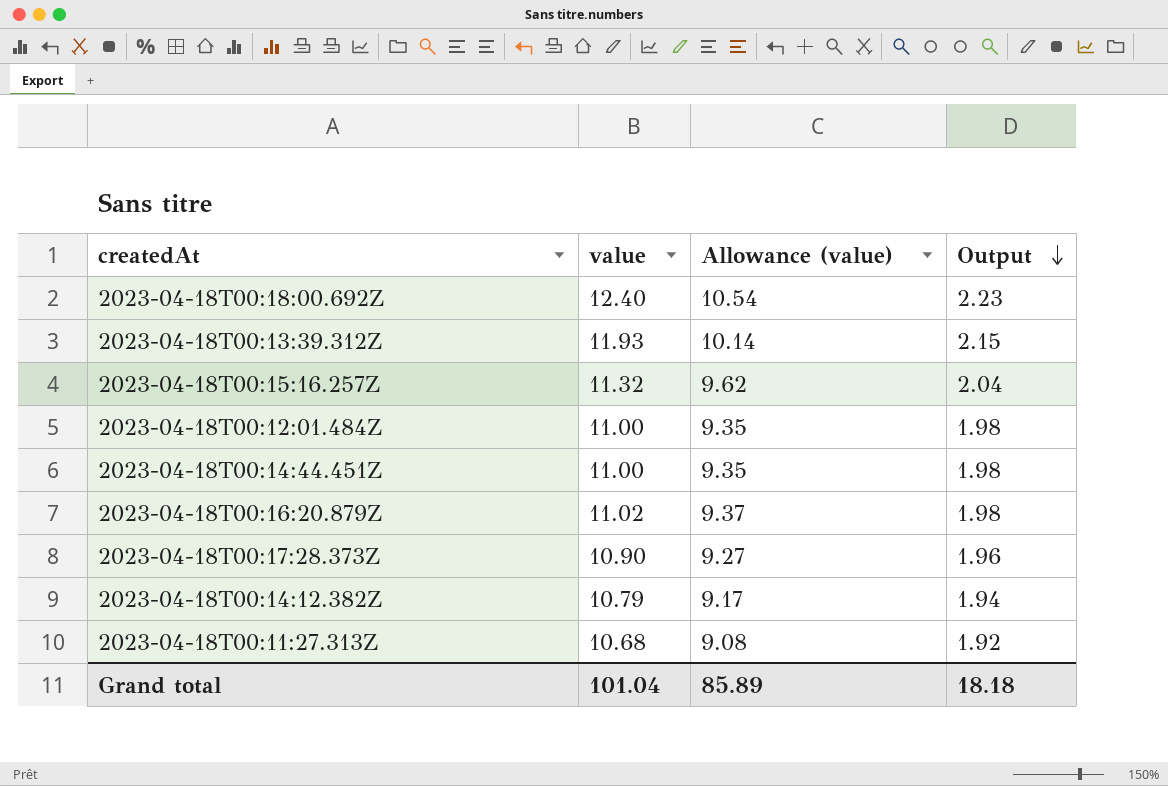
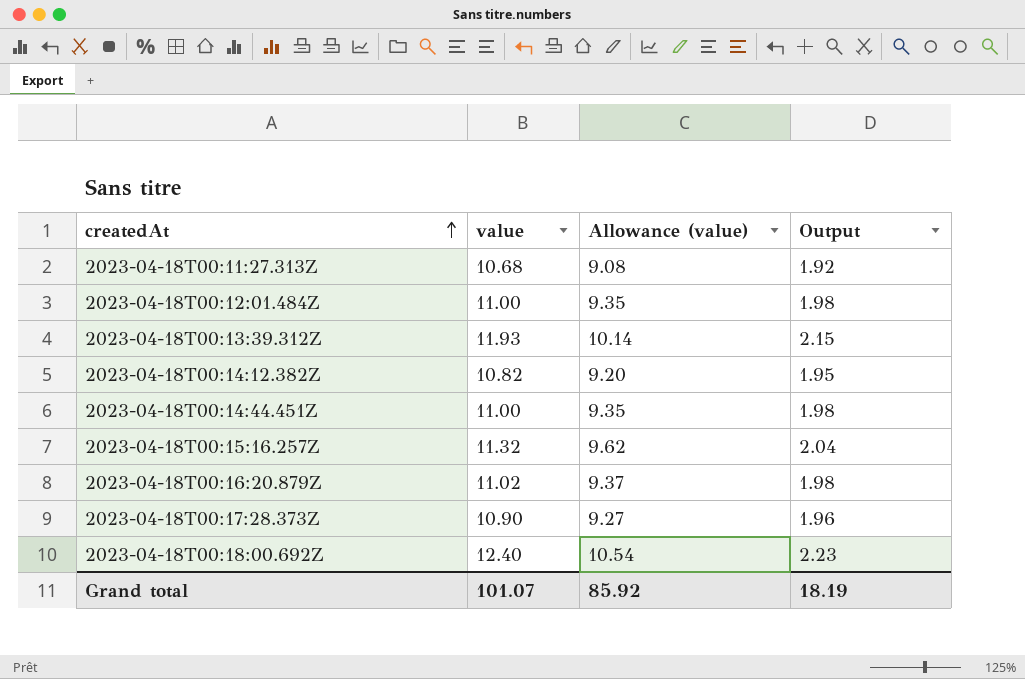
row order: Output descending -> createdAt ascending
2023-04-18T00:14:12.382Z | value: 10.79 -> 10.82
2023-04-18T00:14:12.382Z | Allowance (value): 9.17 -> 9.20
2023-04-18T00:14:12.382Z | Output: 1.94 -> 1.95
Grand total | value: 101.04 -> 101.07
Grand total | Allowance (value): 85.89 -> 85.92
Grand total | Output: 18.18 -> 18.19

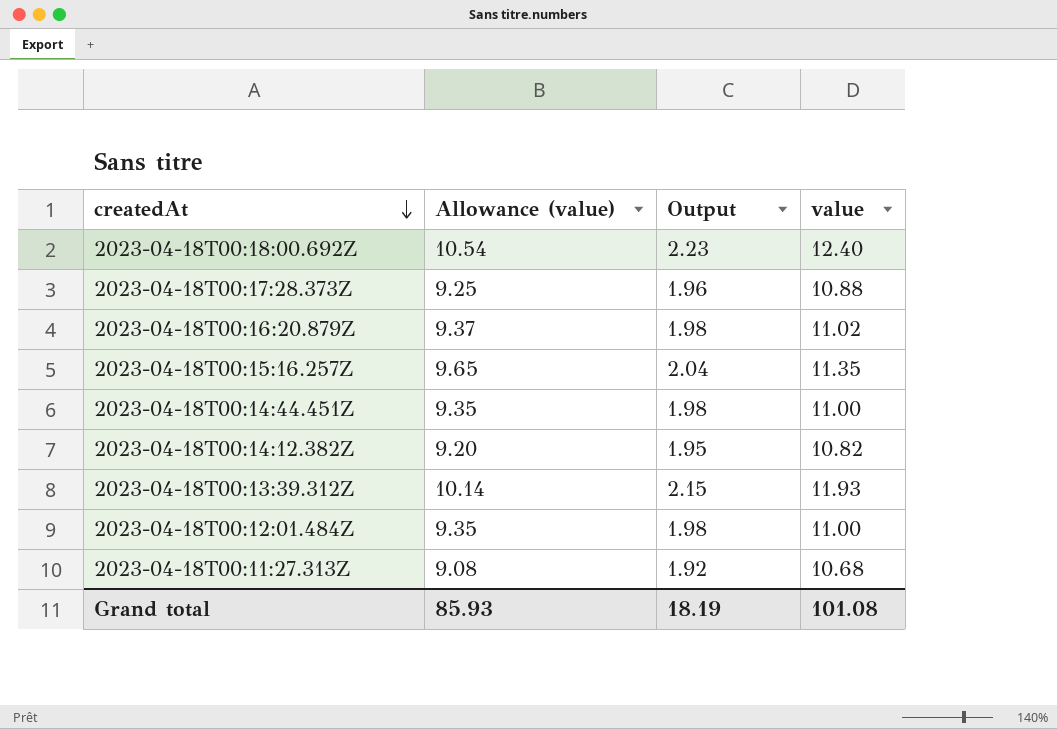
row order: createdAt ascending -> createdAt descending
column value | position: 2 -> 4
2023-04-18T00:17:28.373Z | Allowance (value): 9.27 -> 9.25
2023-04-18T00:17:28.373Z | value: 10.90 -> 10.88
2023-04-18T00:15:16.257Z | Allowance (value): 9.62 -> 9.65
2023-04-18T00:15:16.257Z | value: 11.32 -> 11.35
Grand total | Allowance (value): 85.92 -> 85.93
Grand total | value: 101.07 -> 101.08

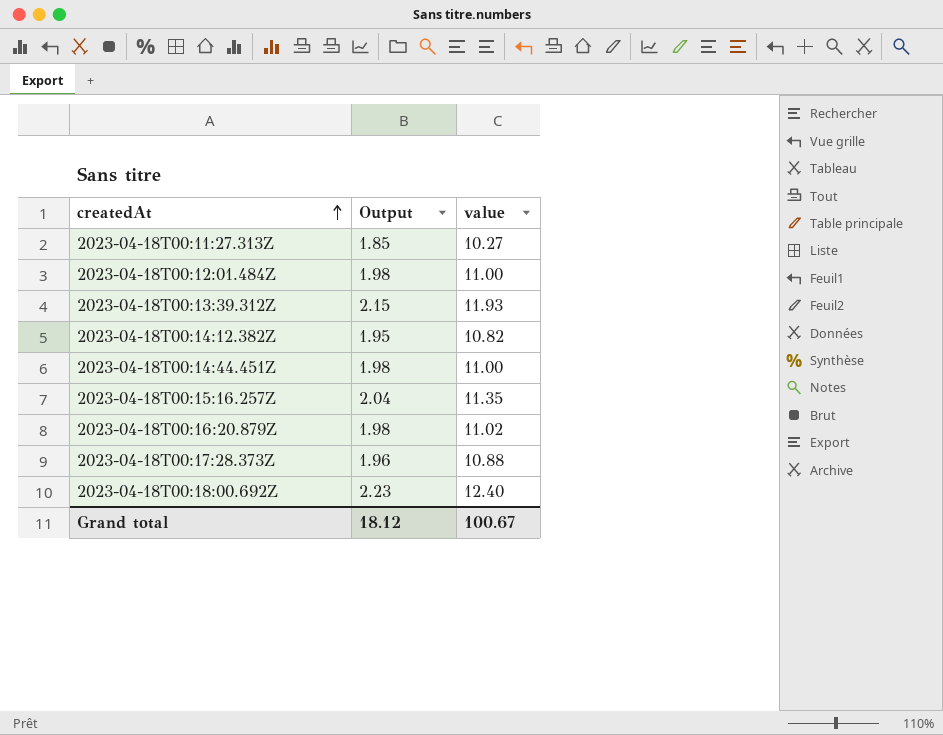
row order: createdAt descending -> createdAt ascending
column Allowance (value) | formula: [value] * 0.85 -> none
2023-04-18T00:11:27.313Z | Output: 1.92 -> 1.85
2023-04-18T00:11:27.313Z | value: 10.68 -> 10.27
Grand total | Output: 18.19 -> 18.12
Grand total | value: 101.08 -> 100.67

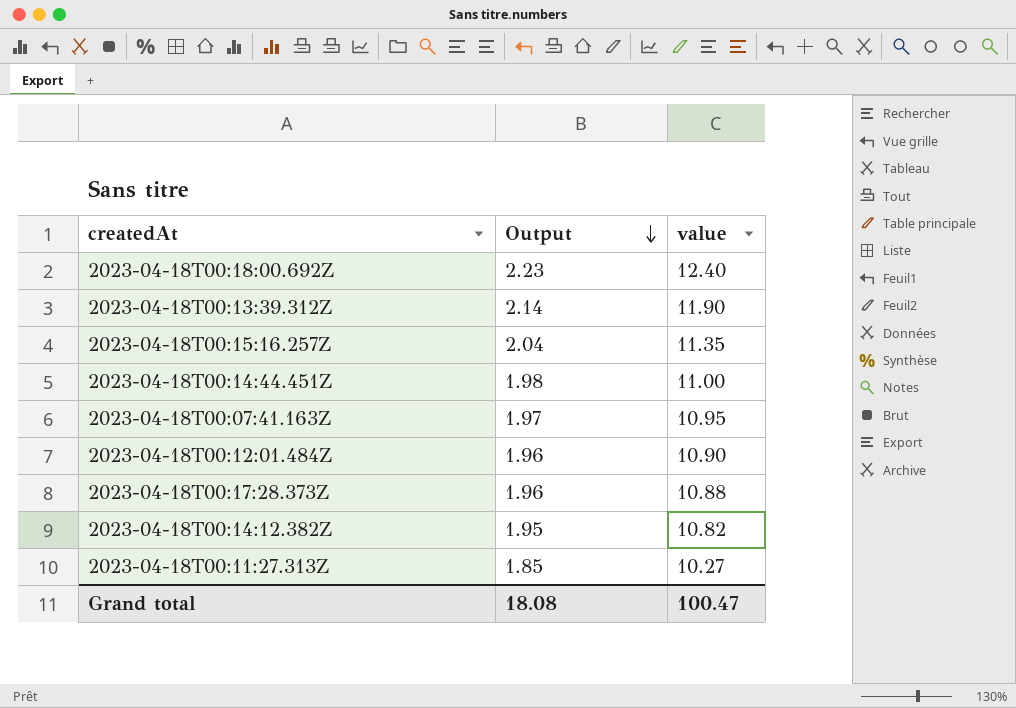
row order: createdAt ascending -> Output descending
row 2023-04-18T00:16:20.879Z: 1.98 | 11.02 -> none
2023-04-18T00:13:39.312Z | Output: 2.15 -> 2.14
2023-04-18T00:13:39.312Z | value: 11.93 -> 11.90
row 2023-04-18T00:07:41.163Z: none -> 1.97 | 10.95
2023-04-18T00:12:01.484Z | Output: 1.98 -> 1.96
2023-04-18T00:12:01.484Z | value: 11.00 -> 10.90
Grand total | Output: 18.12 -> 18.08
Grand total | value: 100.67 -> 100.47

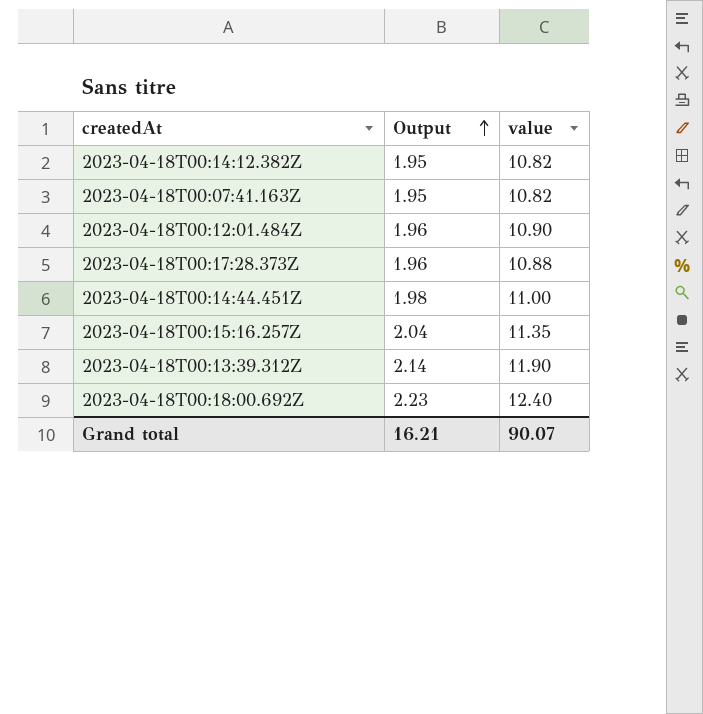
row order: Output descending -> Output ascending
row 2023-04-18T00:11:27.313Z: 1.85 | 10.27 -> none
2023-04-18T00:07:41.163Z | Output: 1.97 -> 1.95
2023-04-18T00:07:41.163Z | value: 10.95 -> 10.82
Grand total | Output: 18.08 -> 16.21
Grand total | value: 100.47 -> 90.07

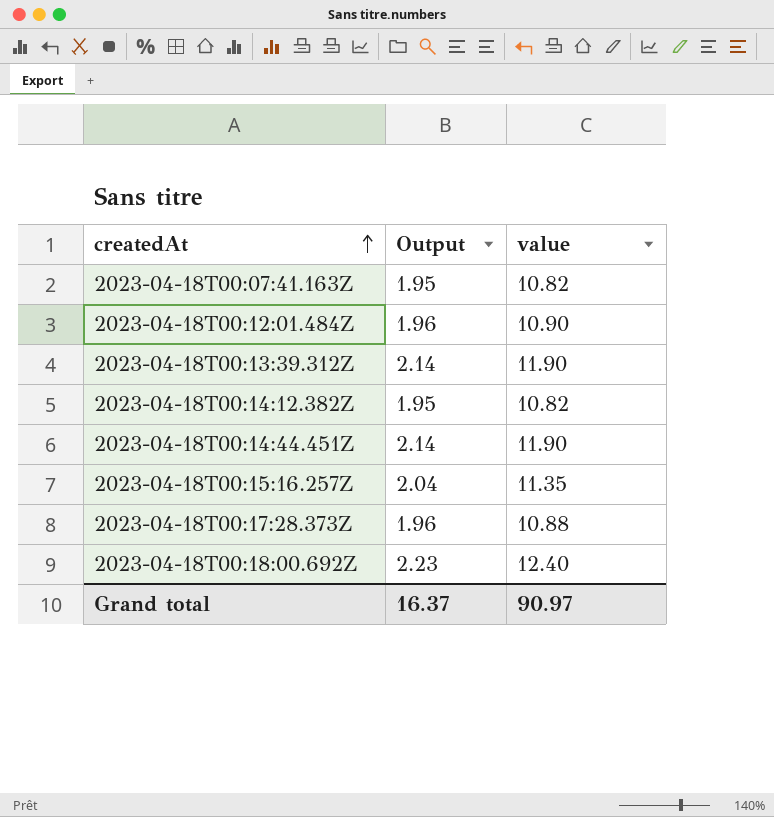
row order: Output ascending -> createdAt ascending
2023-04-18T00:14:44.451Z | Output: 1.98 -> 2.14
2023-04-18T00:14:44.451Z | value: 11.00 -> 11.90
Grand total | Output: 16.21 -> 16.37
Grand total | value: 90.07 -> 90.97

